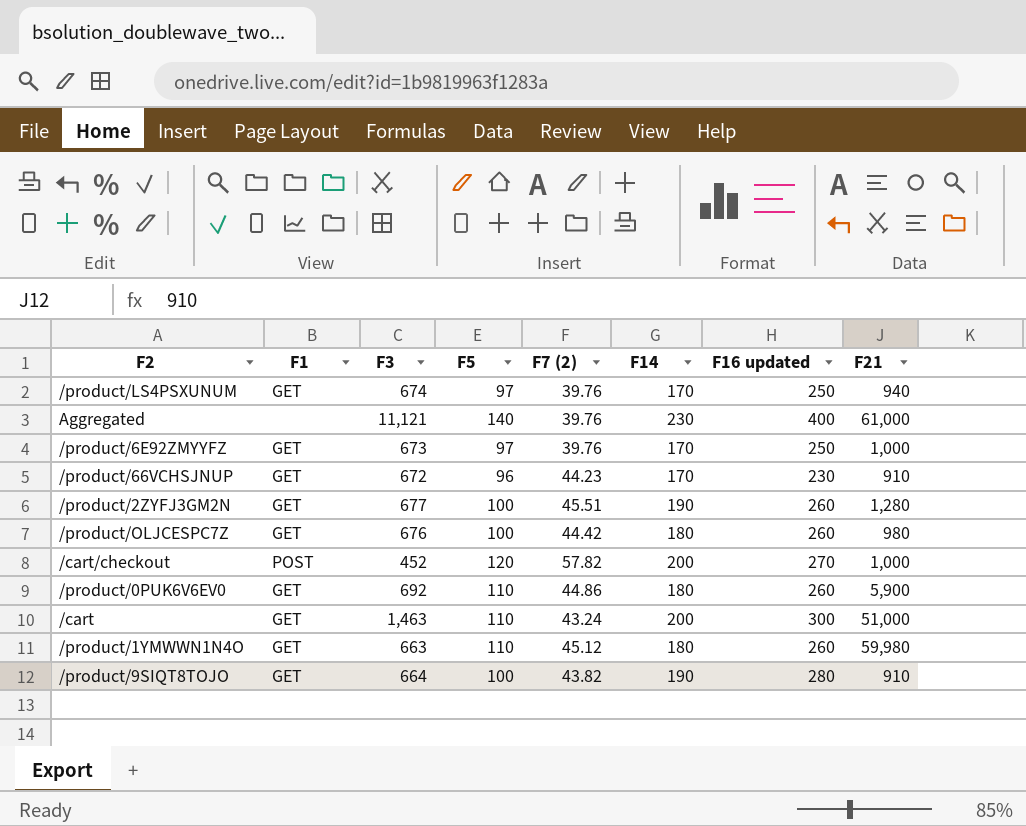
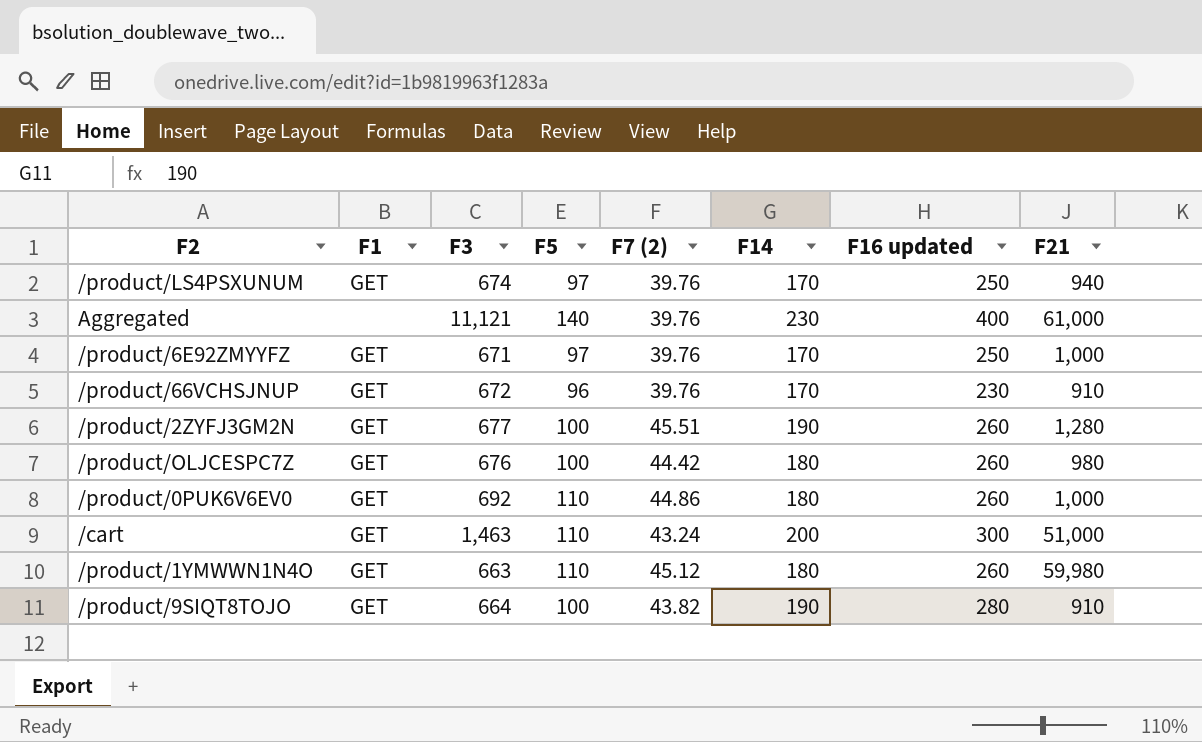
row /cart/checkout: POST | 452 | 120 | 57.82 | 200 | 270 | 1,000 -> none
/product/6E92ZMYYFZ | F3: 673 -> 671
/product/66VCHSJNUP | F7 (2): 44.23 -> 39.76
/product/0PUK6V6EV0 | F21: 5,900 -> 1,000

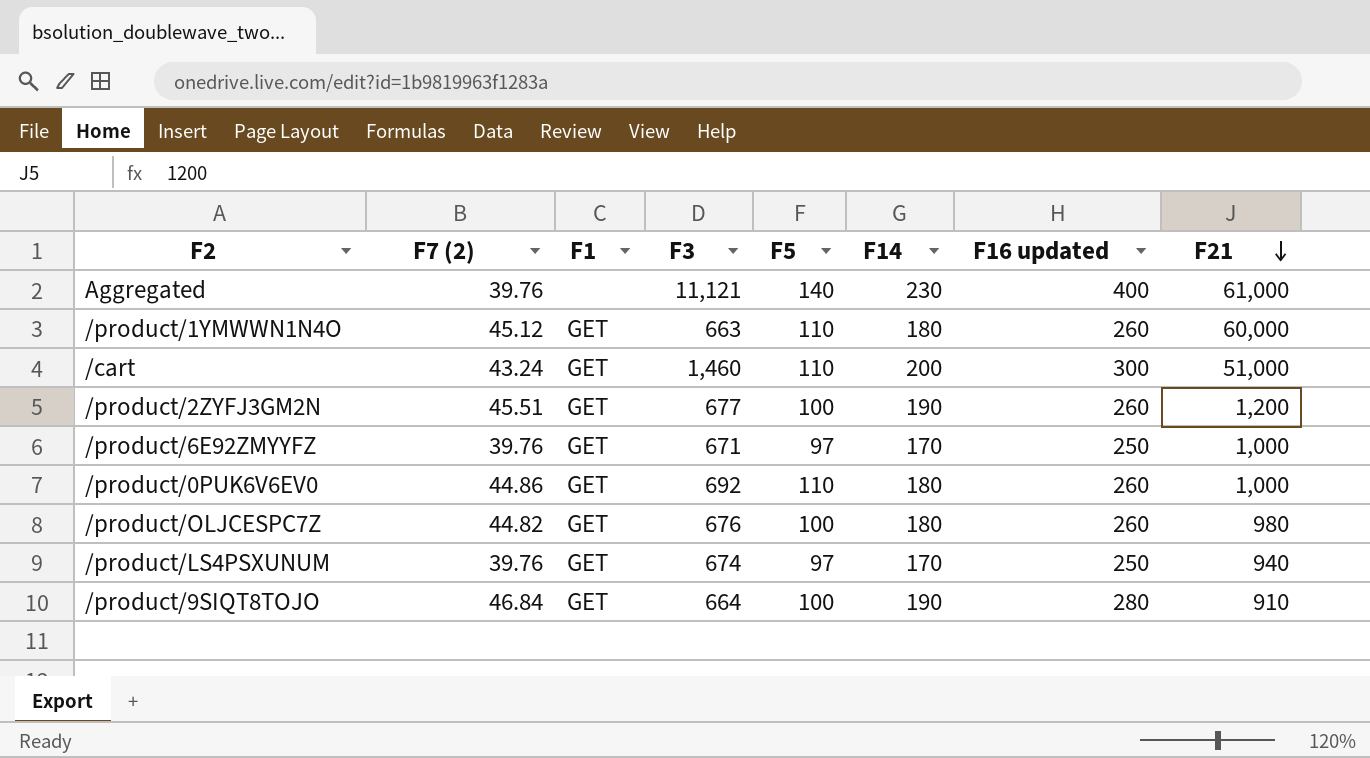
row order: none -> F21 descending
column F7 (2) | position: 5 -> 2
row /product/66VCHSJNUP: GET | 672 | 96 | 39.76 | 170 | 230 | 910 -> none
/product/1YMWWN1N4O | F21: 59,980 -> 60,000
/cart | F3: 1,463 -> 1,460
/product/2ZYFJ3GM2N | F21: 1,280 -> 1,200
/product/OLJCESPC7Z | F7 (2): 44.42 -> 44.82
/product/9SIQT8TOJO | F7 (2): 43.82 -> 46.84

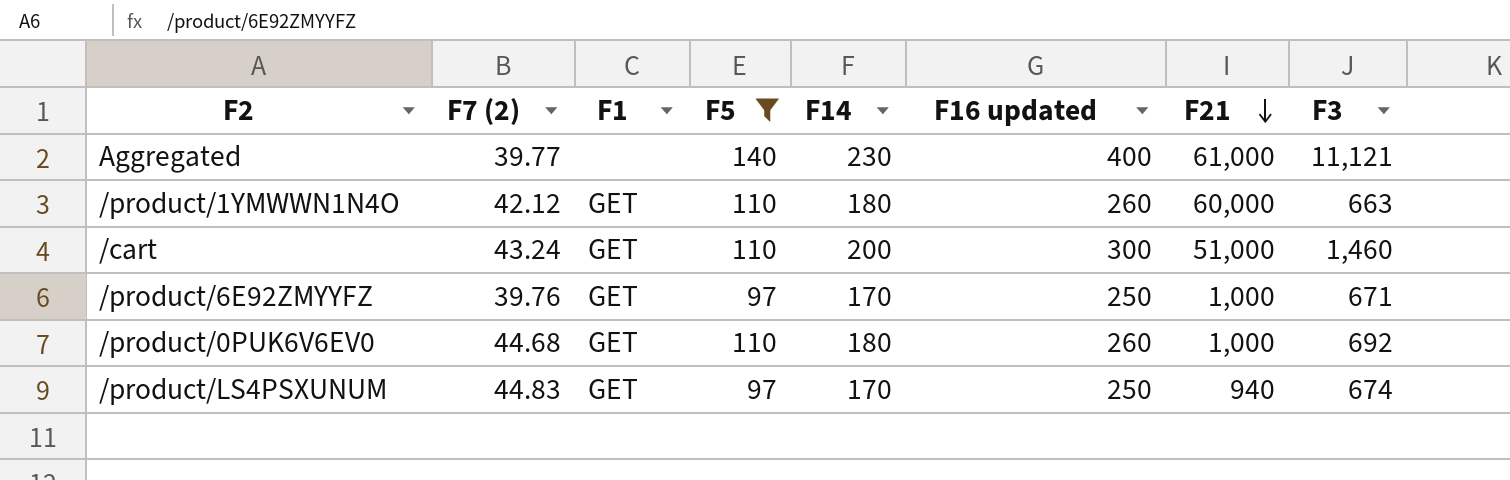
filter: none -> F5 != 100
column F3 | position: 4 -> 8
Aggregated | F7 (2): 39.76 -> 39.77
/product/1YMWWN1N4O | F7 (2): 45.12 -> 42.12
/product/0PUK6V6EV0 | F7 (2): 44.86 -> 44.68
/product/LS4PSXUNUM | F7 (2): 39.76 -> 44.83

